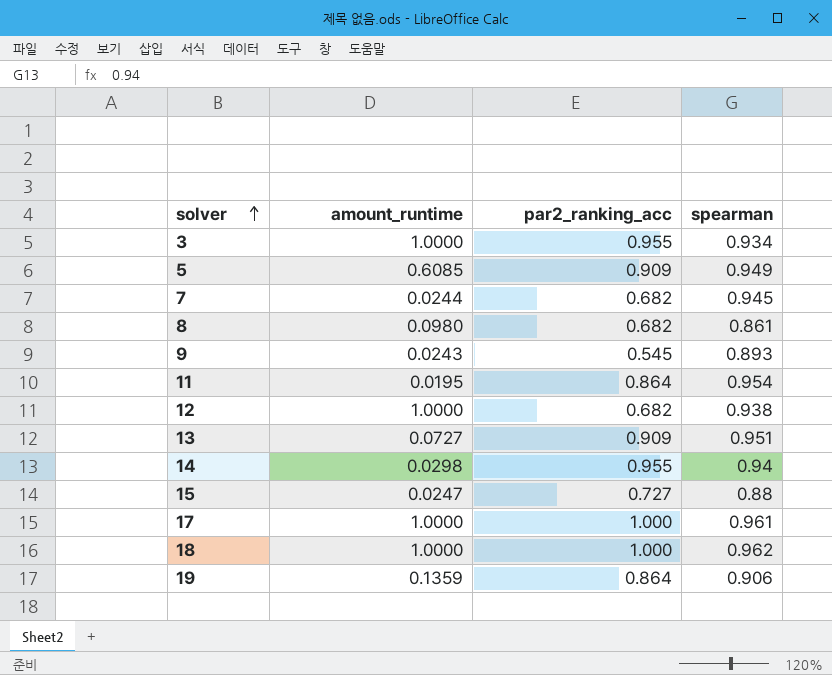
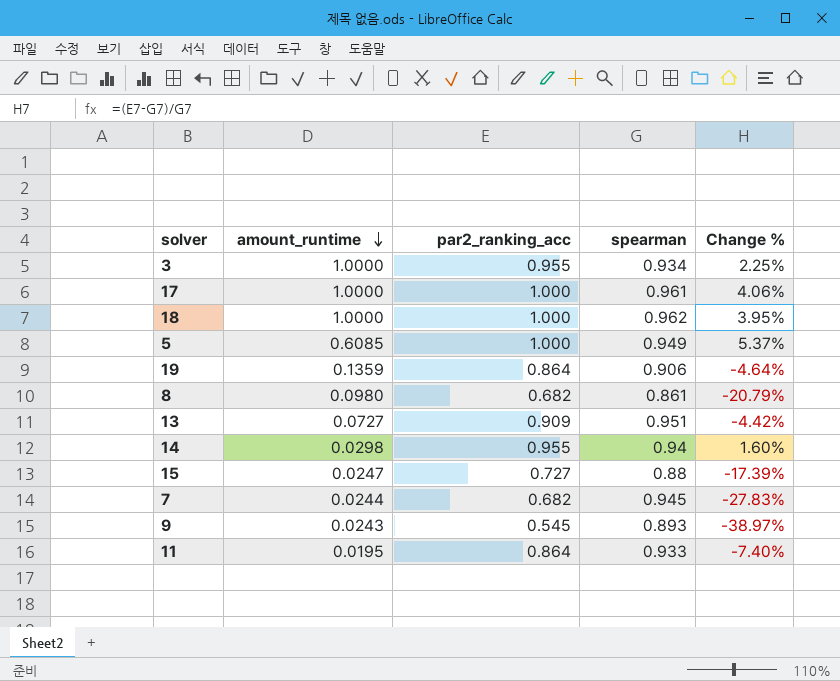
row order: solver ascending -> amount_runtime descending
column Change % | formula: none -> ([par2_ranking_acc] - [spearman]) / [spearman]
row 12: 1.0000 | 0.682 | 0.938 -> none
5 | par2_ranking_acc: 0.909 -> 1.000
11 | spearman: 0.954 -> 0.933

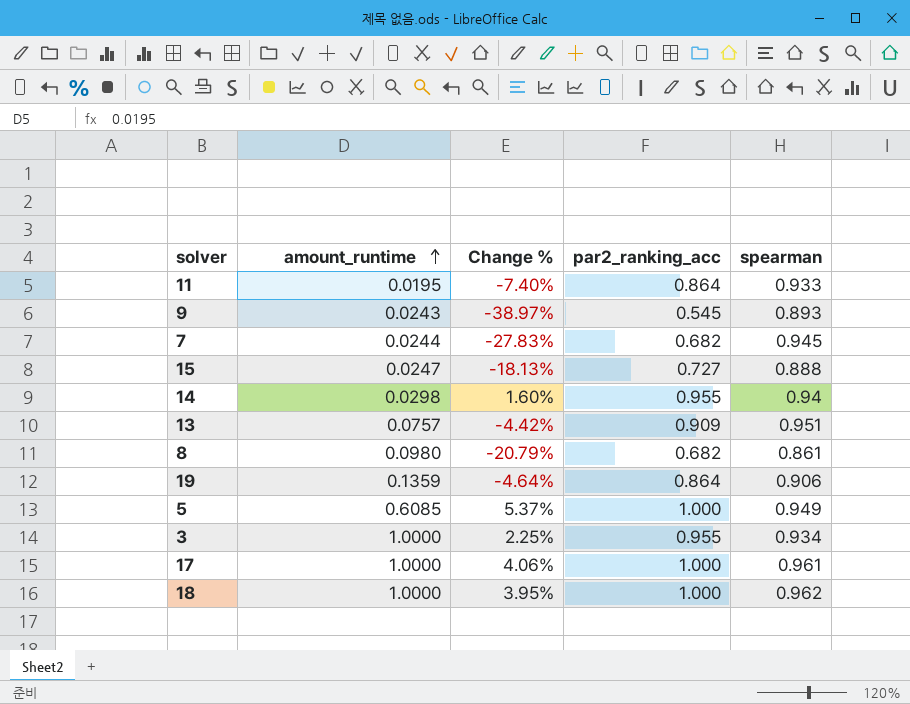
row order: amount_runtime descending -> amount_runtime ascending
column Change % | position: 5 -> 3
15 | Change %: -17.39% -> -18.13%
15 | spearman: 0.88 -> 0.888
13 | amount_runtime: 0.0727 -> 0.0757

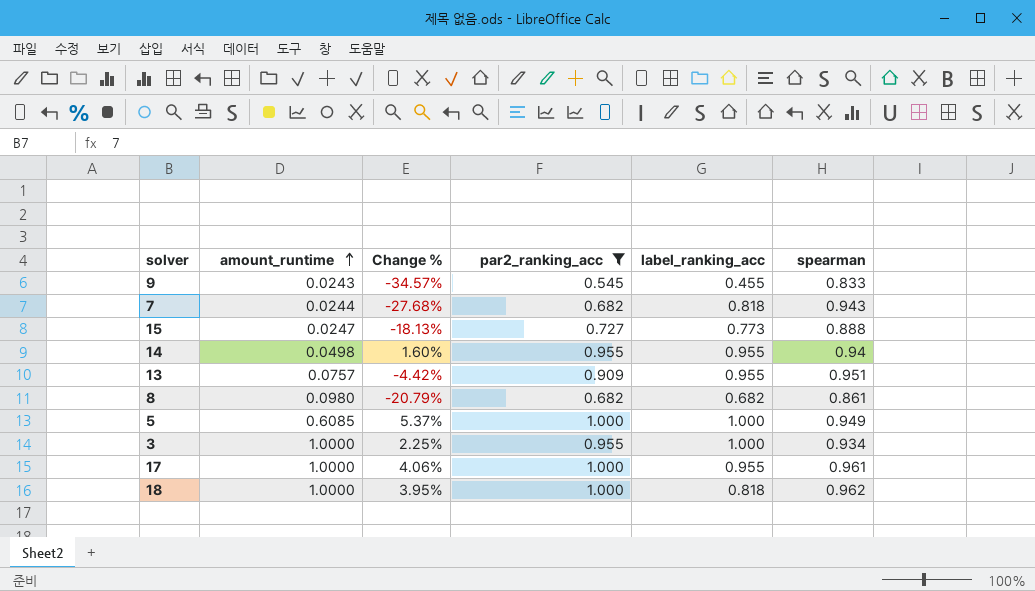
filter: none -> par2_ranking_acc != 0.864
column label_ranking_acc | position: none -> 5
9 | Change %: -38.97% -> -34.57%
9 | spearman: 0.893 -> 0.833
7 | Change %: -27.83% -> -27.68%
7 | spearman: 0.945 -> 0.943
14 | amount_runtime: 0.0298 -> 0.0498

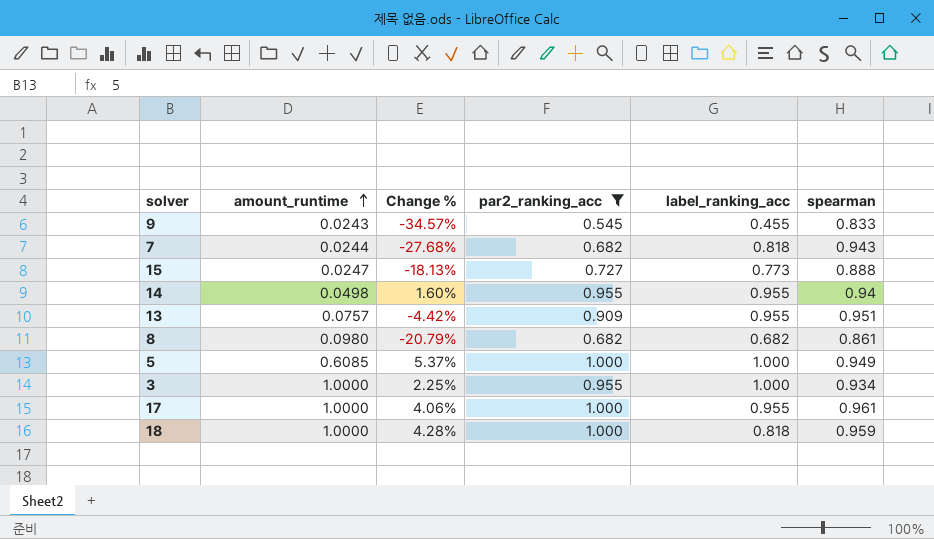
18 | Change %: 3.95% -> 4.28%
18 | spearman: 0.962 -> 0.959

